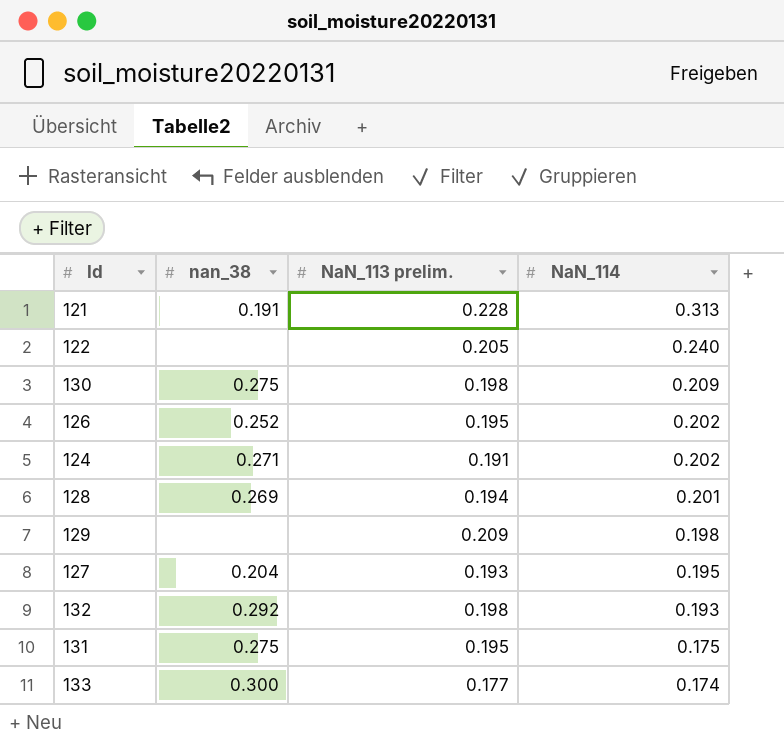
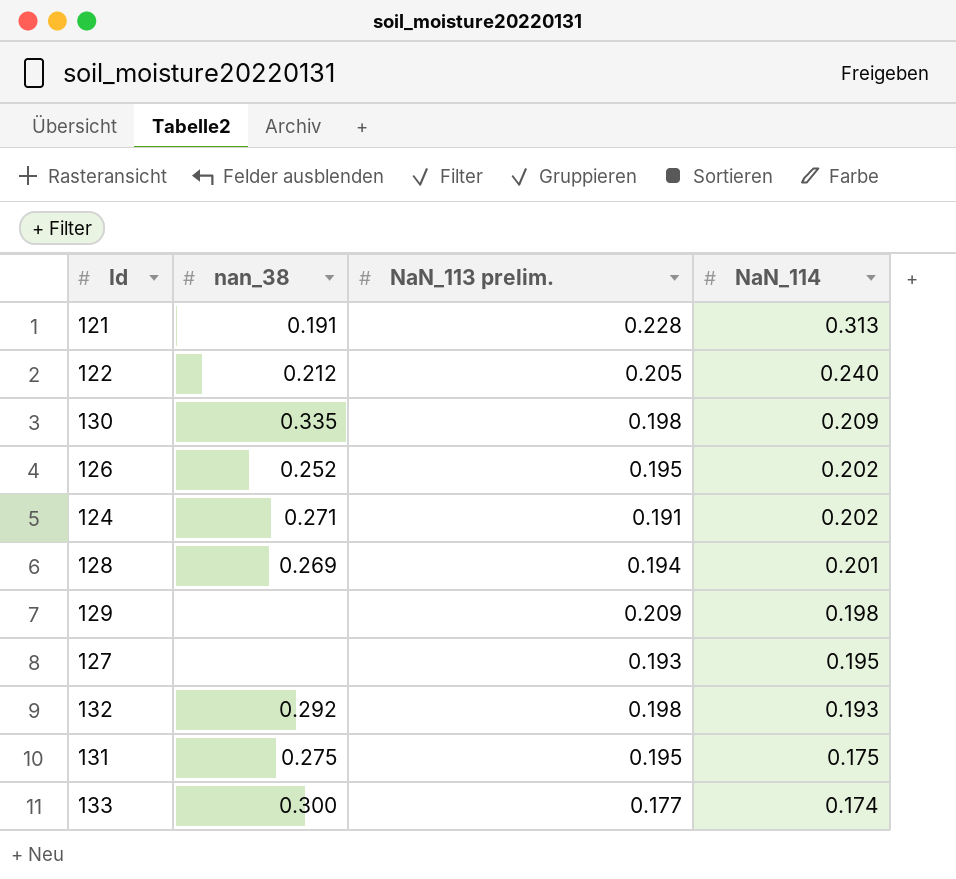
122 | nan_38: none -> 0.212
130 | nan_38: 0.275 -> 0.335
127 | nan_38: 0.204 -> none

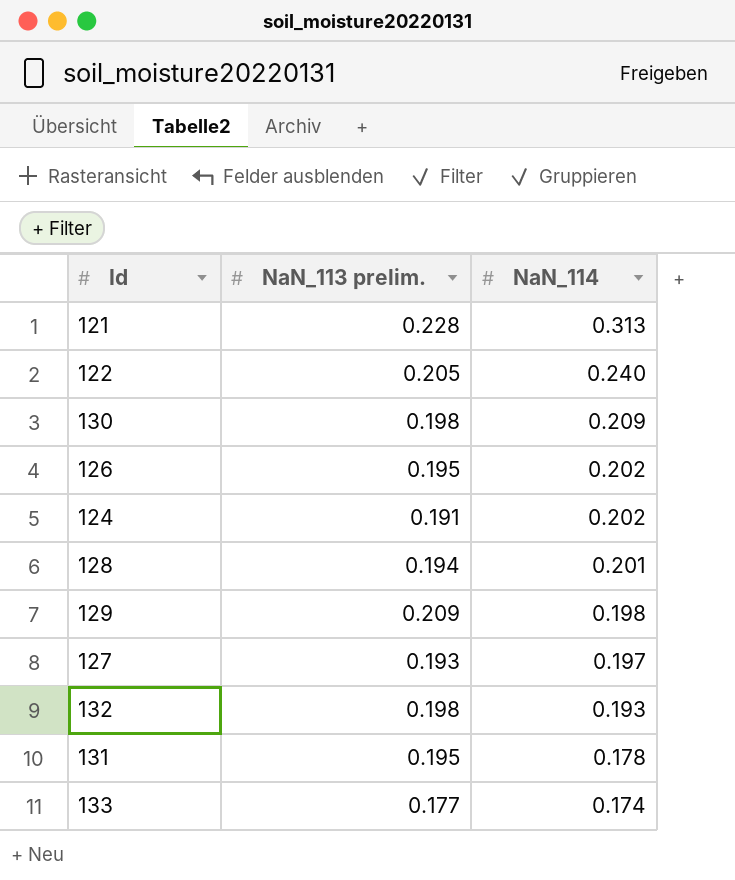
column nan_38 | position: 2 -> none
127 | NaN_114: 0.195 -> 0.197
131 | NaN_114: 0.175 -> 0.178

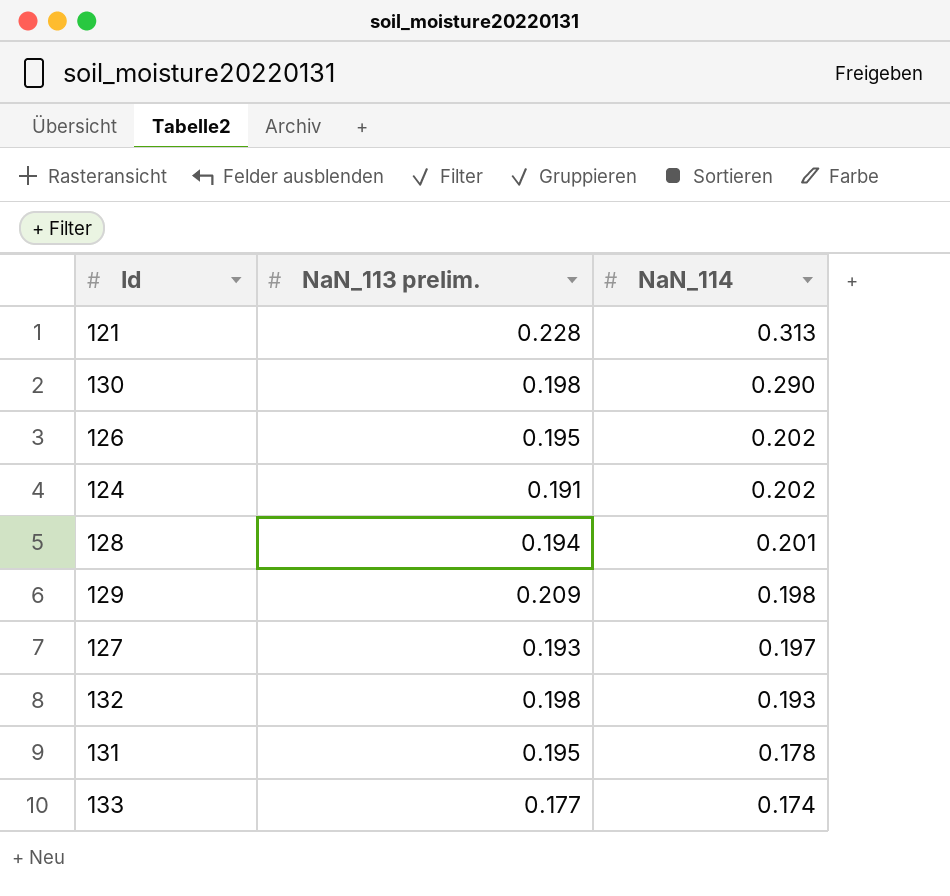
row 122: 0.205 | 0.240 -> none
130 | NaN_114: 0.209 -> 0.290

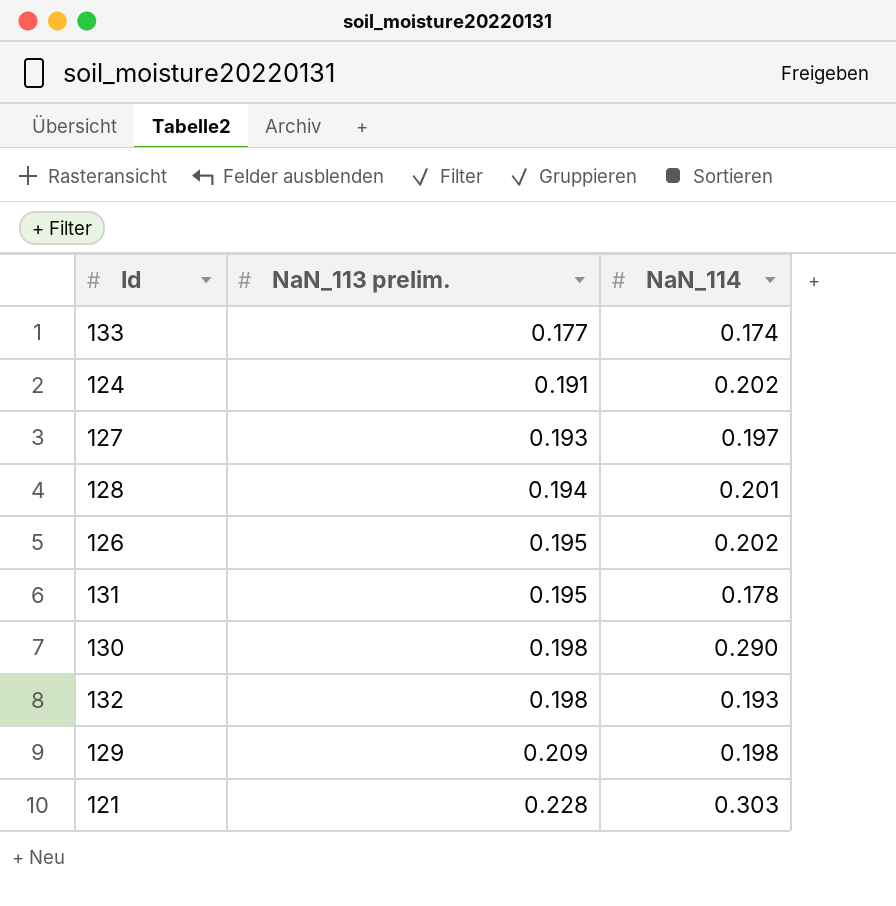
row order: NaN_114 descending -> NaN_113 prelim. ascending
121 | NaN_114: 0.313 -> 0.303

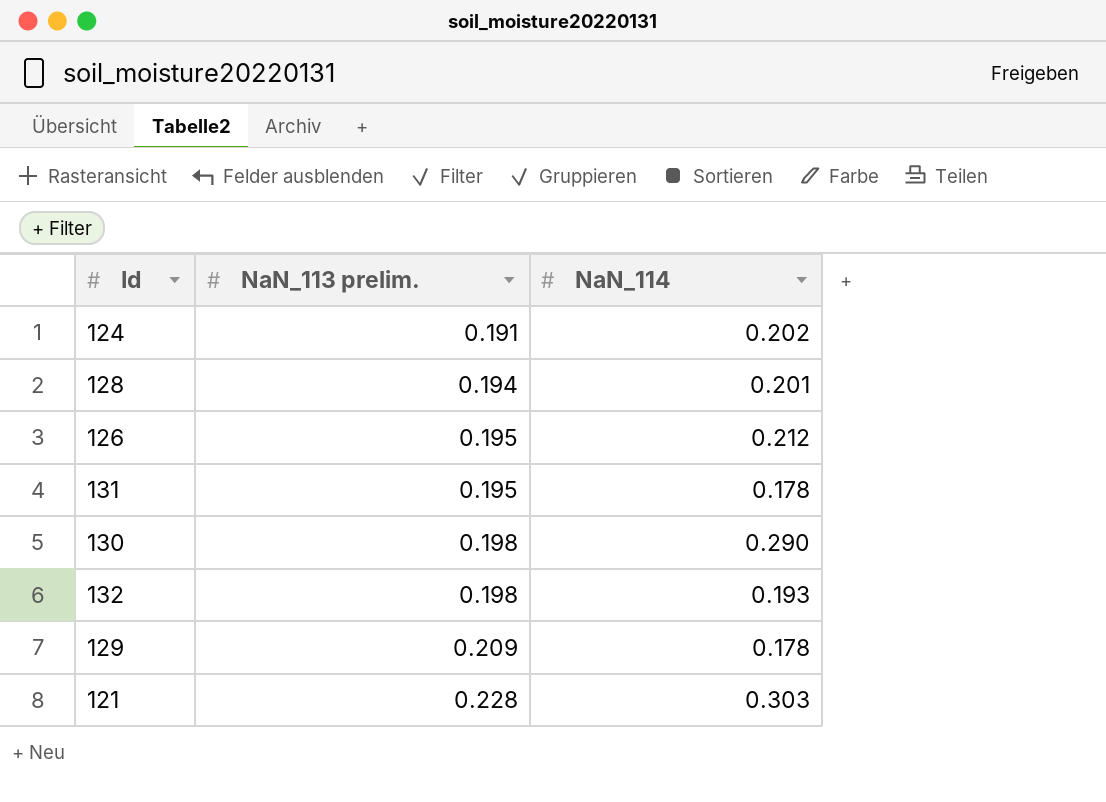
row 133: 0.177 | 0.174 -> none
row 127: 0.193 | 0.197 -> none
126 | NaN_114: 0.202 -> 0.212
129 | NaN_114: 0.198 -> 0.178

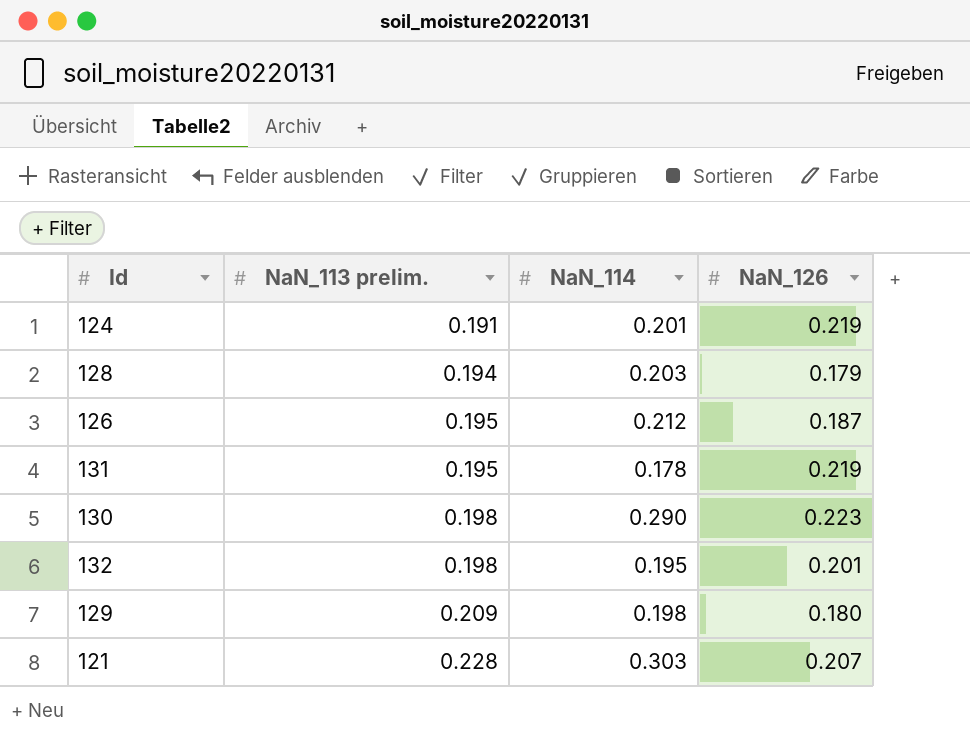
column NaN_126 | position: none -> 4
124 | NaN_114: 0.202 -> 0.201
128 | NaN_114: 0.201 -> 0.203
132 | NaN_114: 0.193 -> 0.195
129 | NaN_114: 0.178 -> 0.198

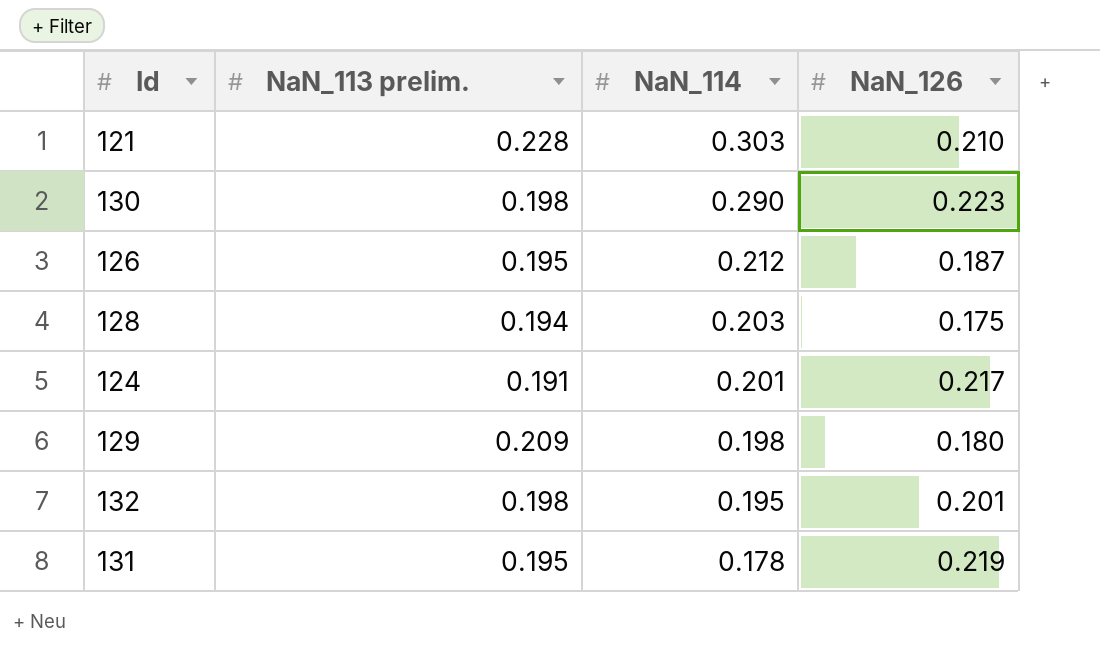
row order: NaN_113 prelim. ascending -> NaN_114 descending
121 | NaN_126: 0.207 -> 0.210
128 | NaN_126: 0.179 -> 0.175
124 | NaN_126: 0.219 -> 0.217

